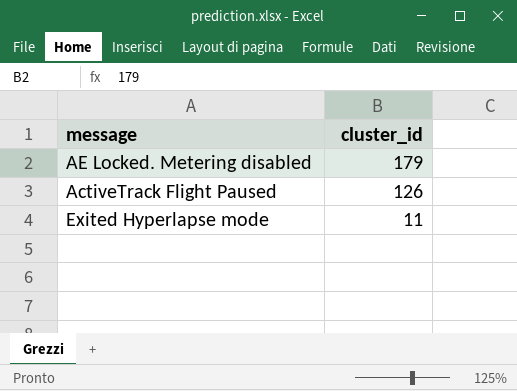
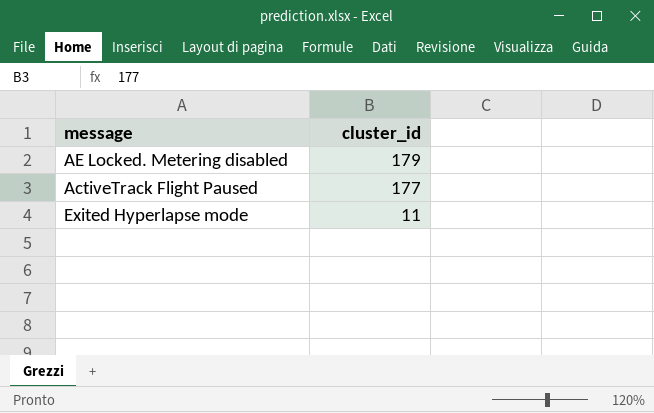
ActiveTrack Flight Paused | cluster_id: 126 -> 177

